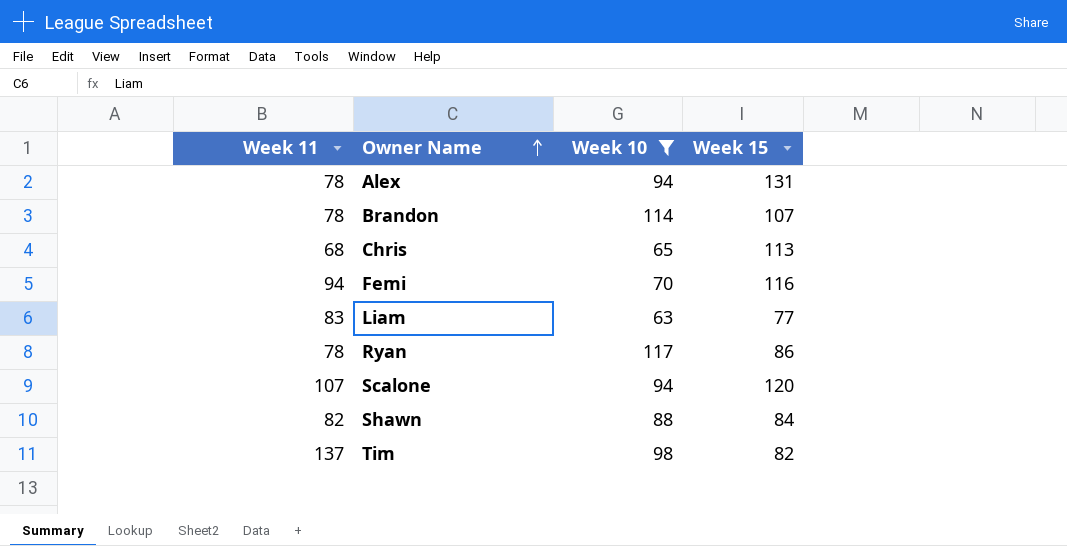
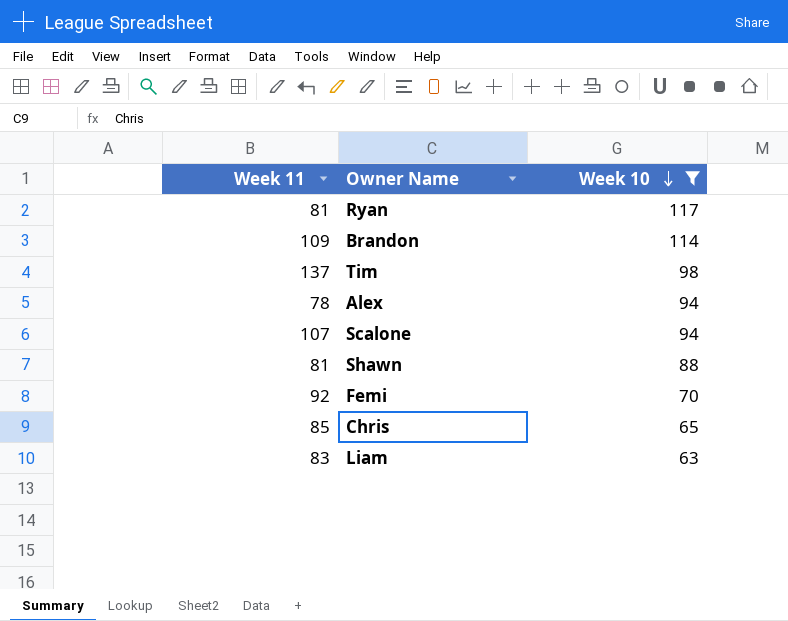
row order: Owner Name ascending -> Week 10 descending
column Week 15 | position: 4 -> none
Ryan | Week 11: 78 -> 81
Brandon | Week 11: 78 -> 109
Shawn | Week 11: 82 -> 81
Femi | Week 11: 94 -> 92
Chris | Week 11: 68 -> 85

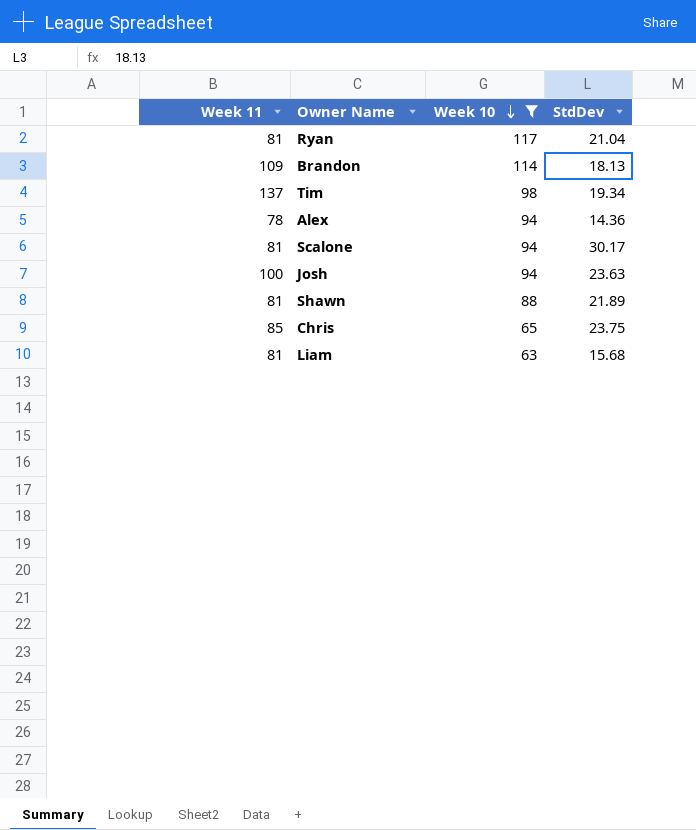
column StdDev | position: none -> 4
row Femi: 92 | 70 -> none
Scalone | Week 11: 107 -> 81
row Josh: none -> 100 | 94 | 23.63
Liam | Week 11: 83 -> 81

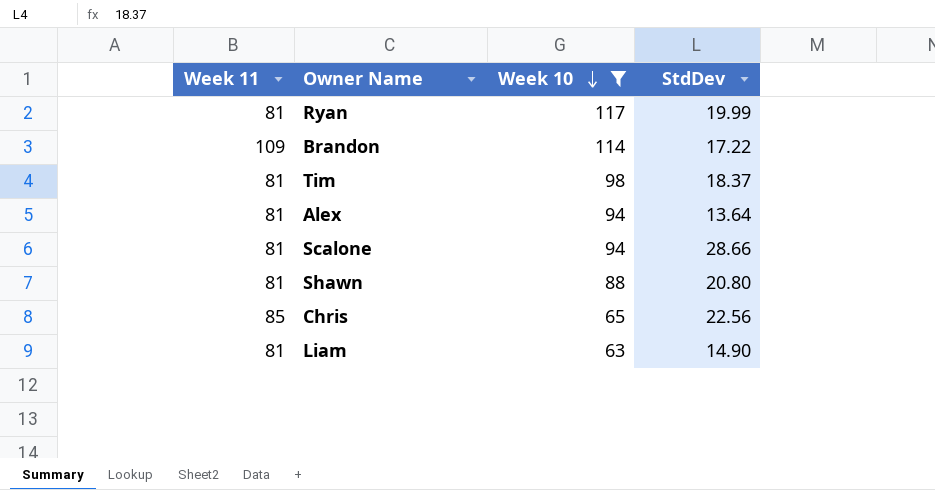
row Josh: 100 | 94 | 23.63 -> none
Ryan | StdDev: 21.04 -> 19.99
Brandon | StdDev: 18.13 -> 17.22
Tim | Week 11: 137 -> 81
Tim | StdDev: 19.34 -> 18.37
Alex | Week 11: 78 -> 81
Alex | StdDev: 14.36 -> 13.64
Scalone | StdDev: 30.17 -> 28.66
Shawn | StdDev: 21.89 -> 20.80
Chris | StdDev: 23.75 -> 22.56
Liam | StdDev: 15.68 -> 14.90

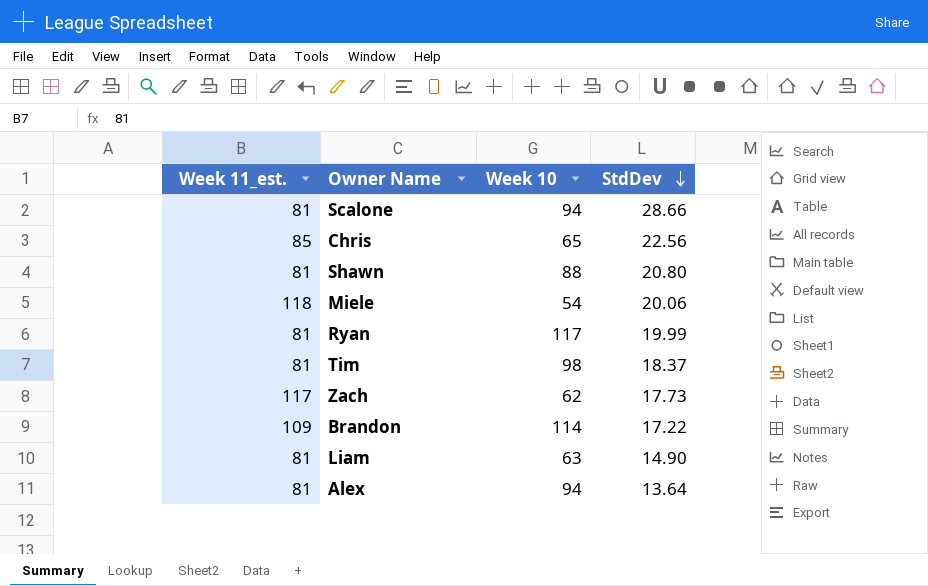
filter: Week 10 >= 63 -> none
row order: Week 10 descending -> StdDev descending
column name: Week 11 -> Week 11_est.

